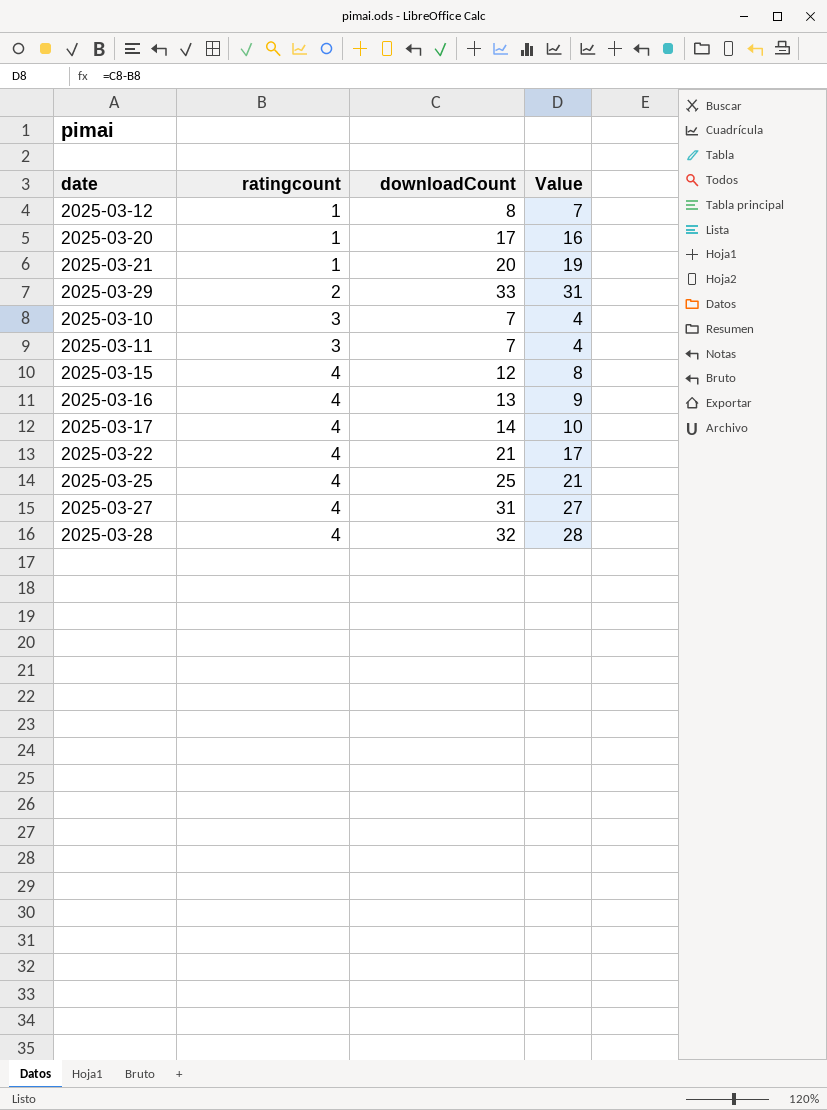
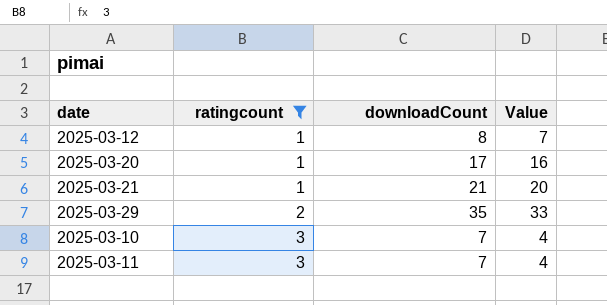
filter: none -> ratingcount != 4
2025-03-21 | downloadCount: 20 -> 21
2025-03-21 | Value: 19 -> 20
2025-03-29 | downloadCount: 33 -> 35
2025-03-29 | Value: 31 -> 33

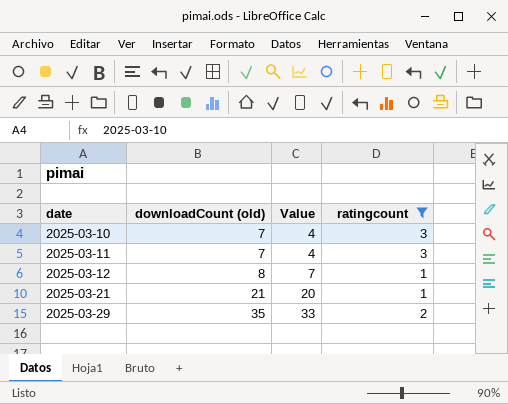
row order: ratingcount ascending -> date ascending
column name: downloadCount -> downloadCount (old)
column ratingcount | position: 2 -> 4
row 2025-03-20: 1 | 17 | 16 -> none

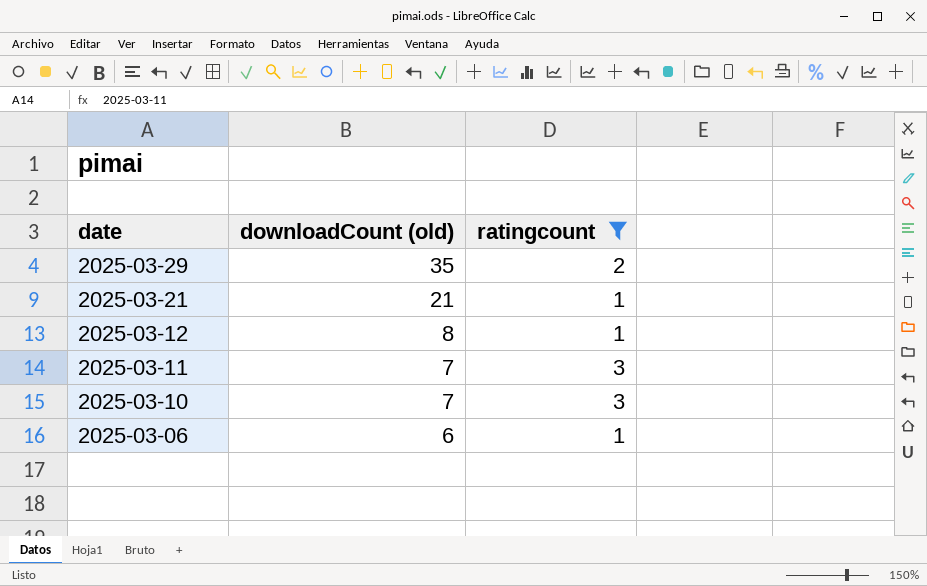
row order: date ascending -> date descending
column Value | formula: [downloadCount (old)] - [ratingcount] -> none
row 2025-03-06: none -> 6 | 1

